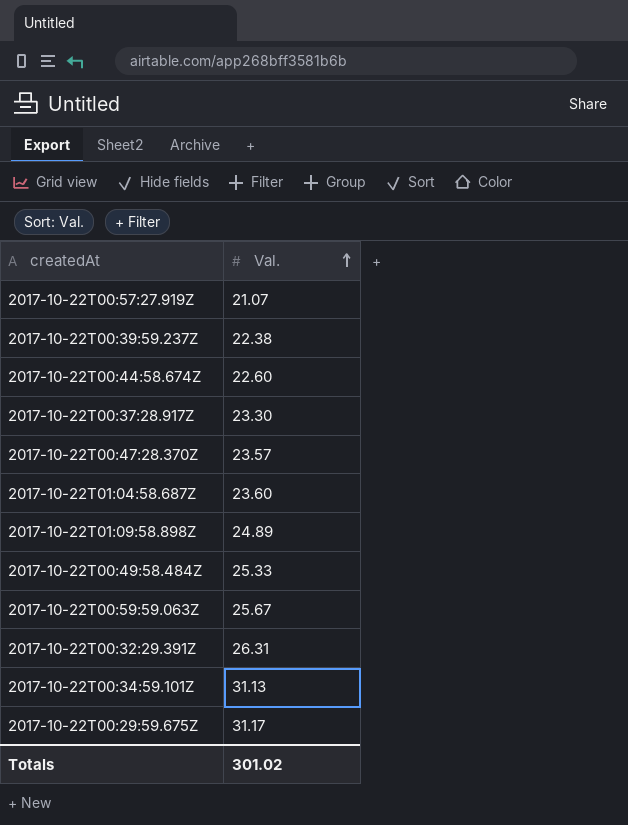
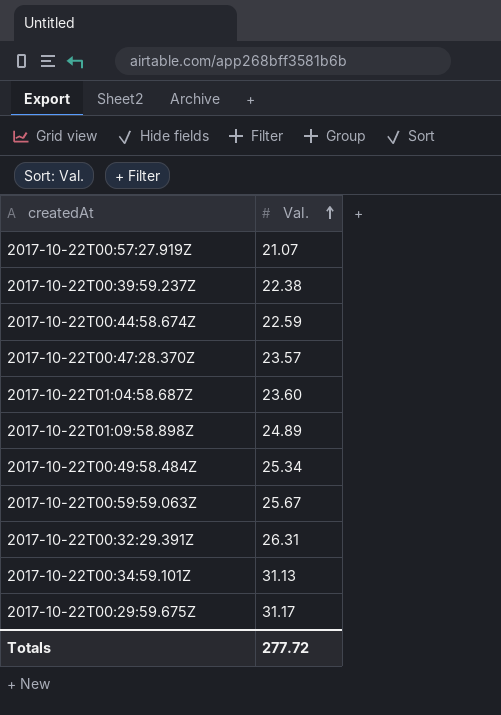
row 2017-10-22T00:37:28.917Z: 23.30 -> none
2017-10-22T00:44:58.674Z | Val.: 22.60 -> 22.59
2017-10-22T00:49:58.484Z | Val.: 25.33 -> 25.34
Totals | Val.: 301.02 -> 277.72

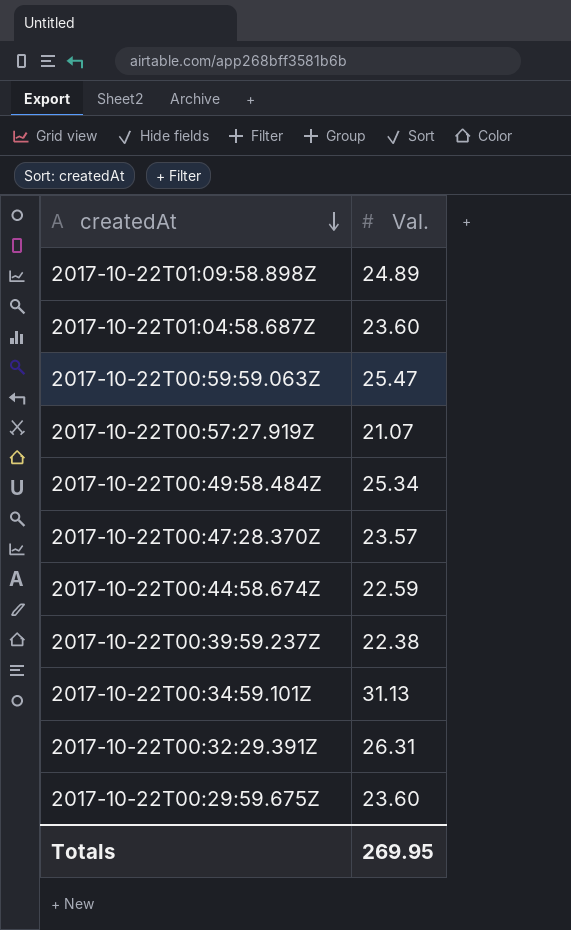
row order: Val. ascending -> createdAt descending
2017-10-22T00:59:59.063Z | Val.: 25.67 -> 25.47
2017-10-22T00:29:59.675Z | Val.: 31.17 -> 23.60
Totals | Val.: 277.72 -> 269.95

